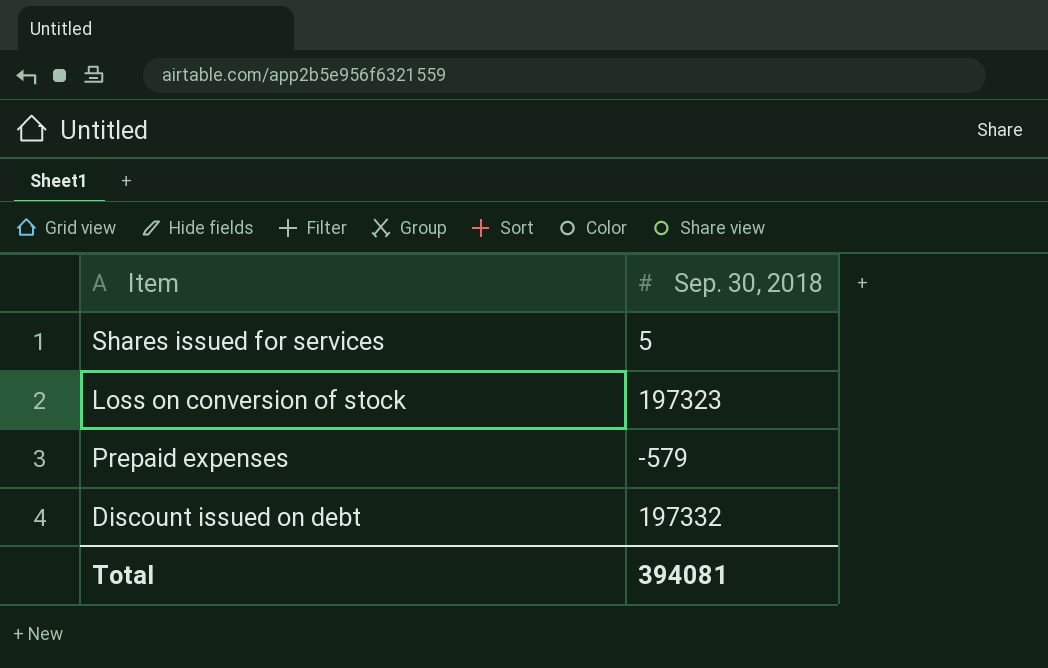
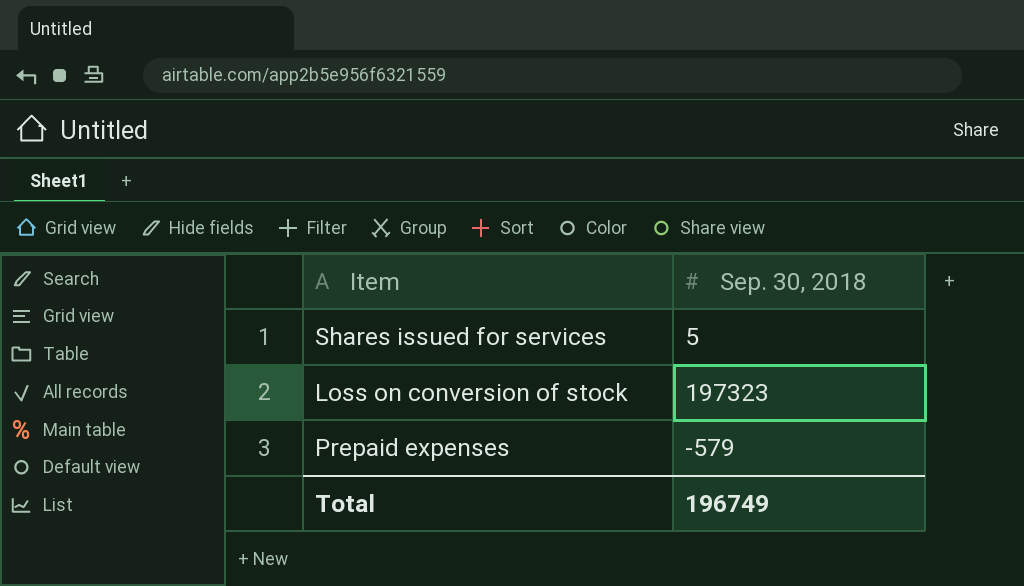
row Discount issued on debt: 197332 -> none
Total | Sep. 30, 2018: 394081 -> 196749

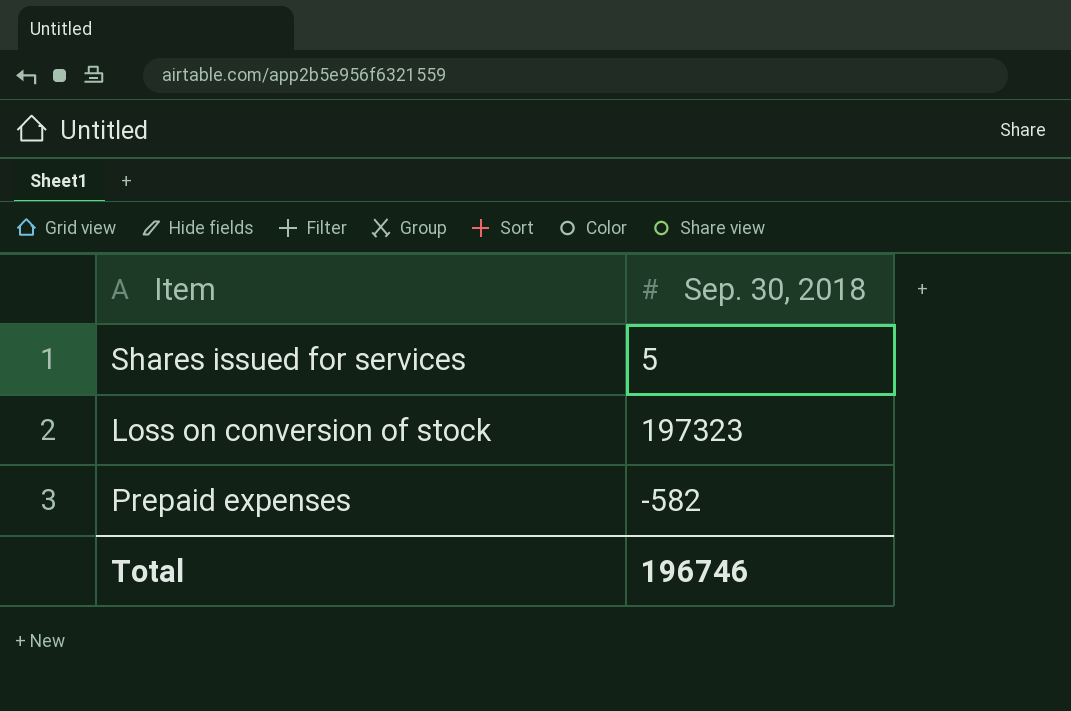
Prepaid expenses | Sep. 30, 2018: -579 -> -582
Total | Sep. 30, 2018: 196749 -> 196746

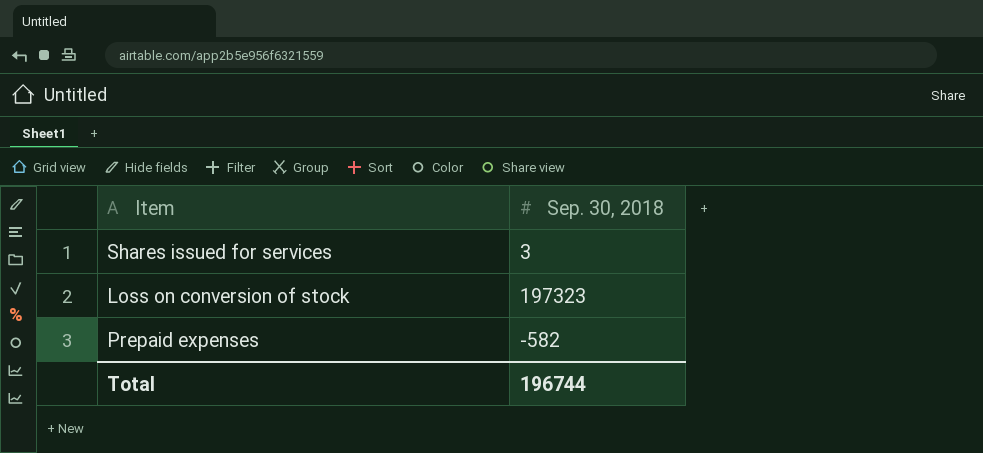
Shares issued for services | Sep. 30, 2018: 5 -> 3
Total | Sep. 30, 2018: 196746 -> 196744

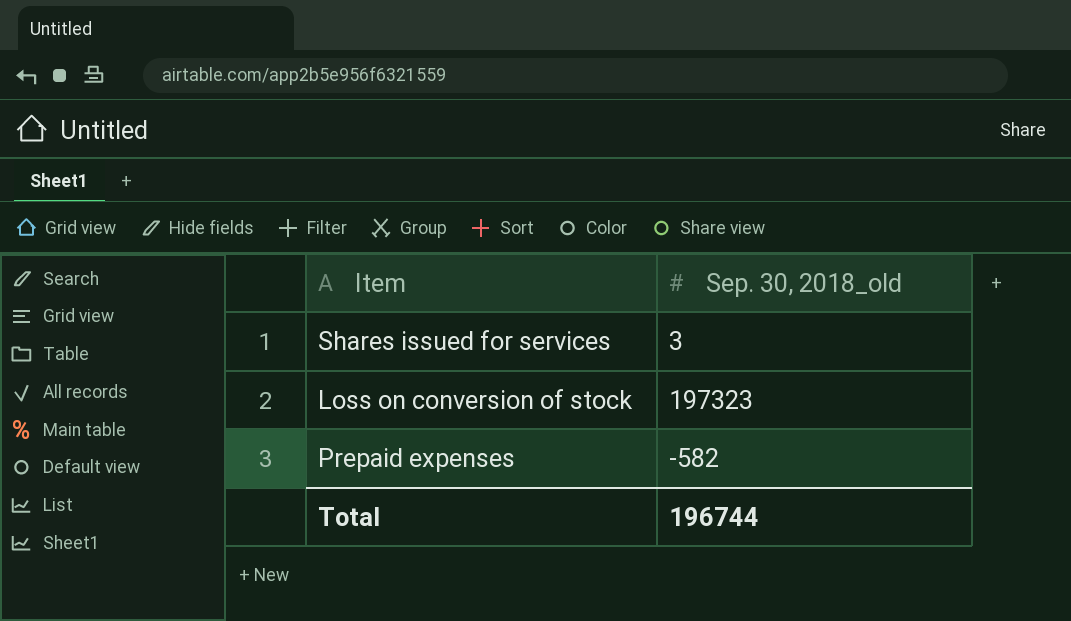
column name: Sep. 30, 2018 -> Sep. 30, 2018_old

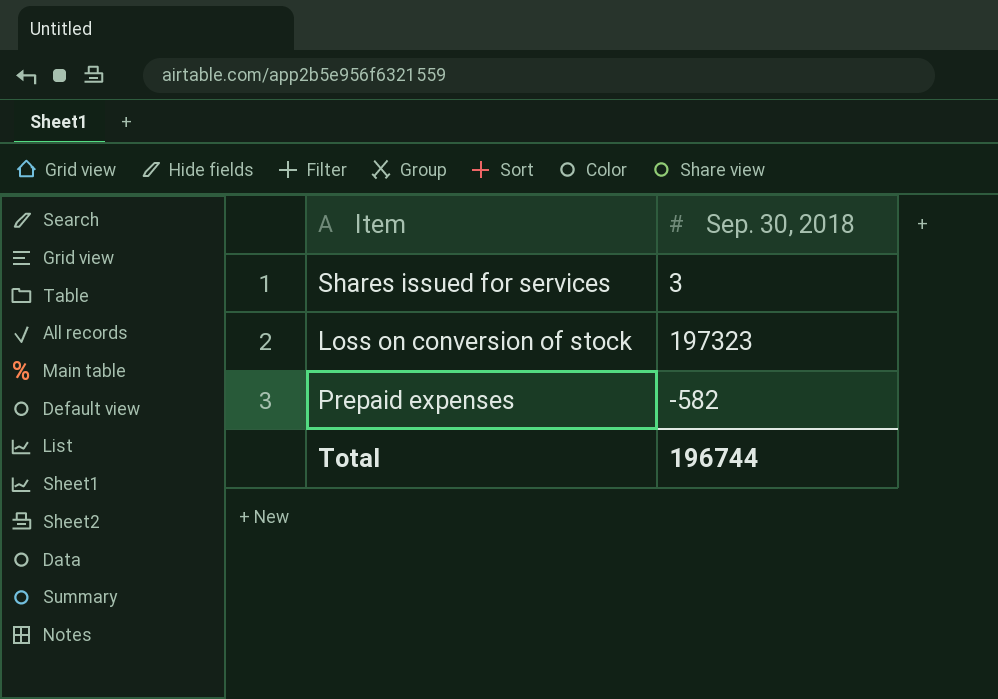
column name: Sep. 30, 2018_old -> Sep. 30, 2018

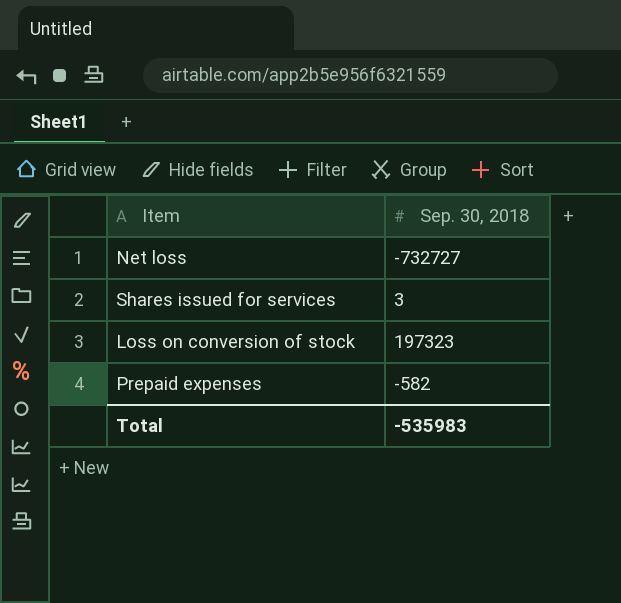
row Net loss: none -> -732727
Total | Sep. 30, 2018: 196744 -> -535983

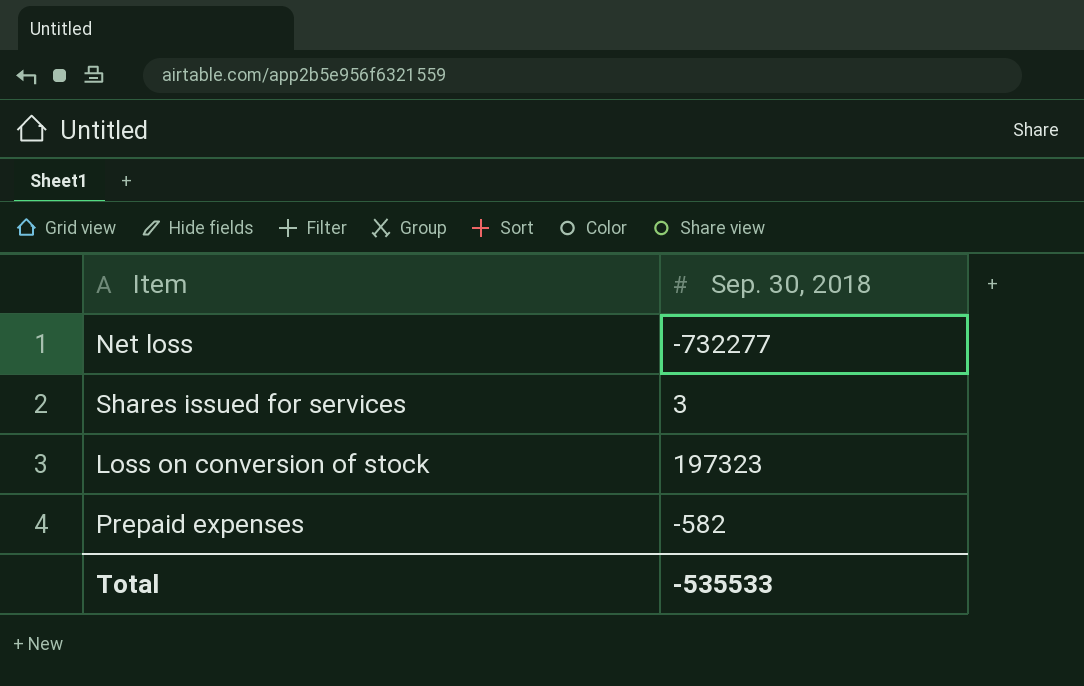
Net loss | Sep. 30, 2018: -732727 -> -732277
Total | Sep. 30, 2018: -535983 -> -535533

